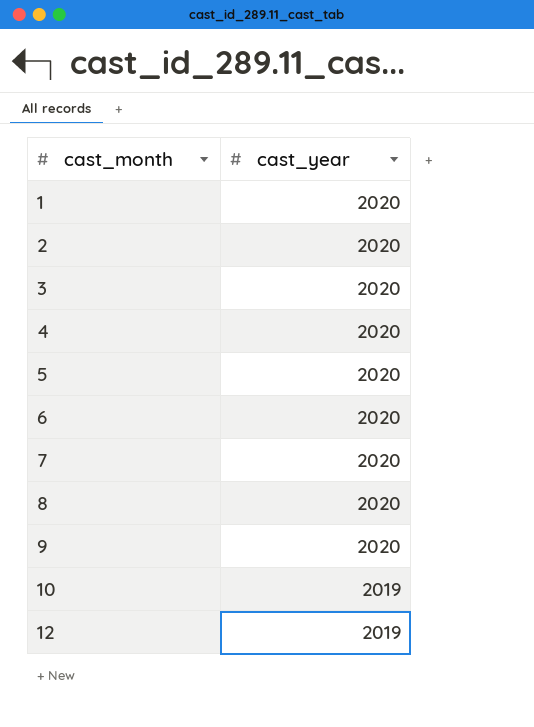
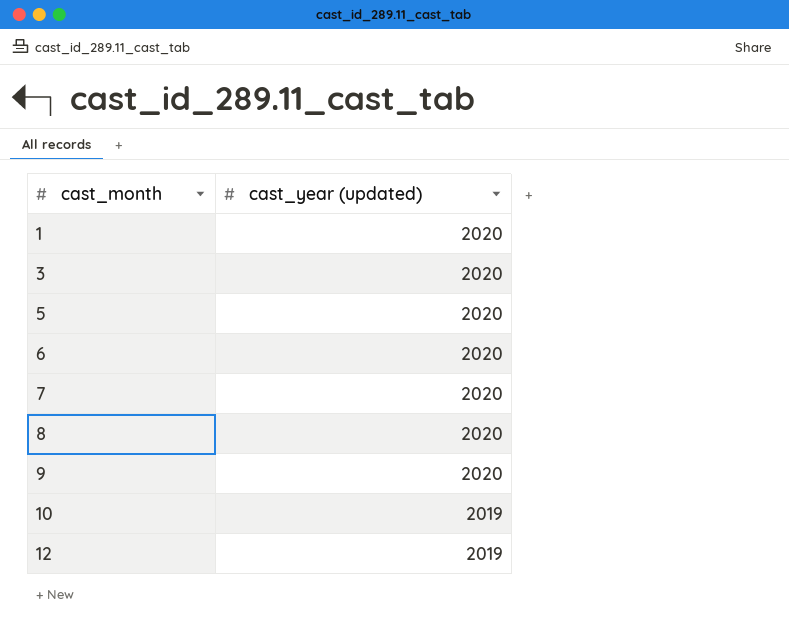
column name: cast_year -> cast_year (updated)
row 2: 2020 -> none
row 4: 2020 -> none

